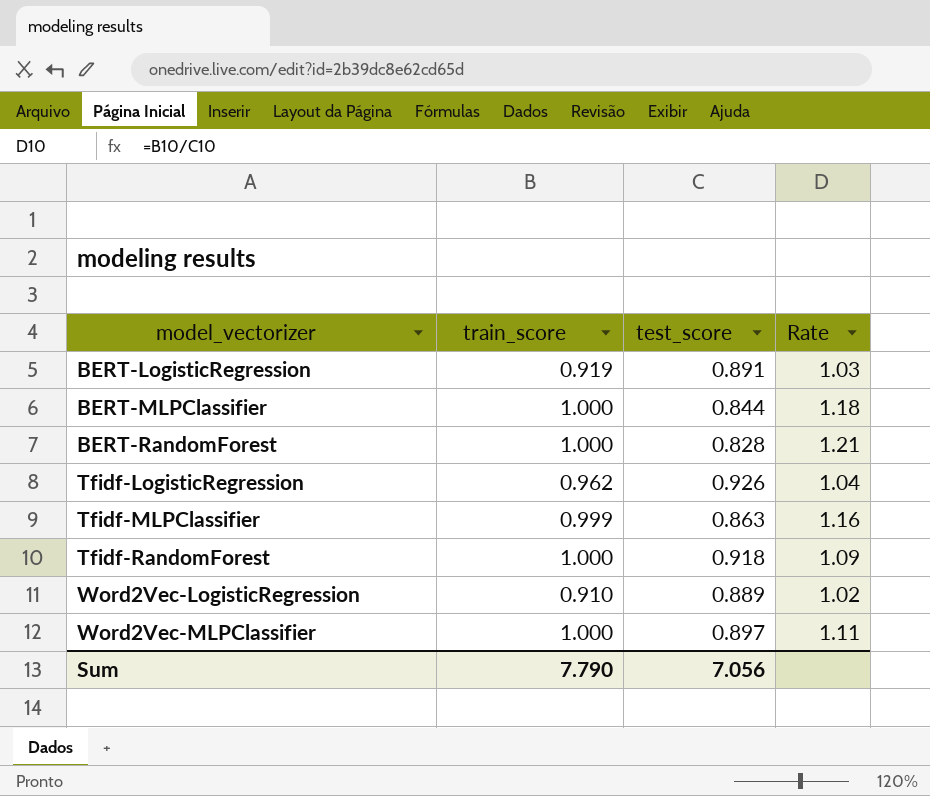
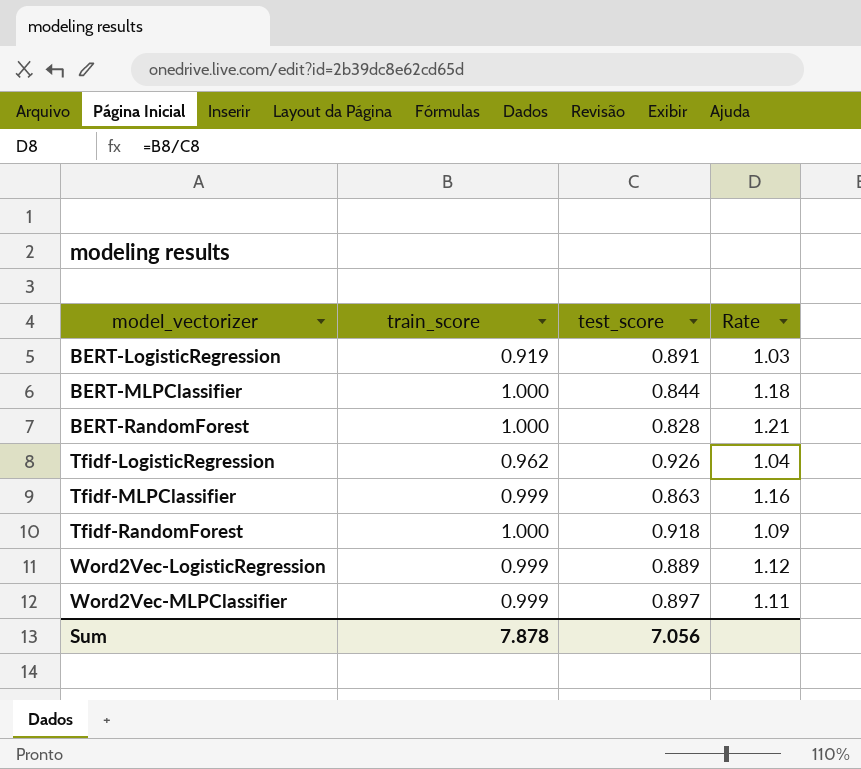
Word2Vec-LogisticRegression | train_score: 0.910 -> 0.999
Word2Vec-LogisticRegression | Rate: 1.02 -> 1.12
Word2Vec-MLPClassifier | train_score: 1.000 -> 0.999
Sum | train_score: 7.790 -> 7.878

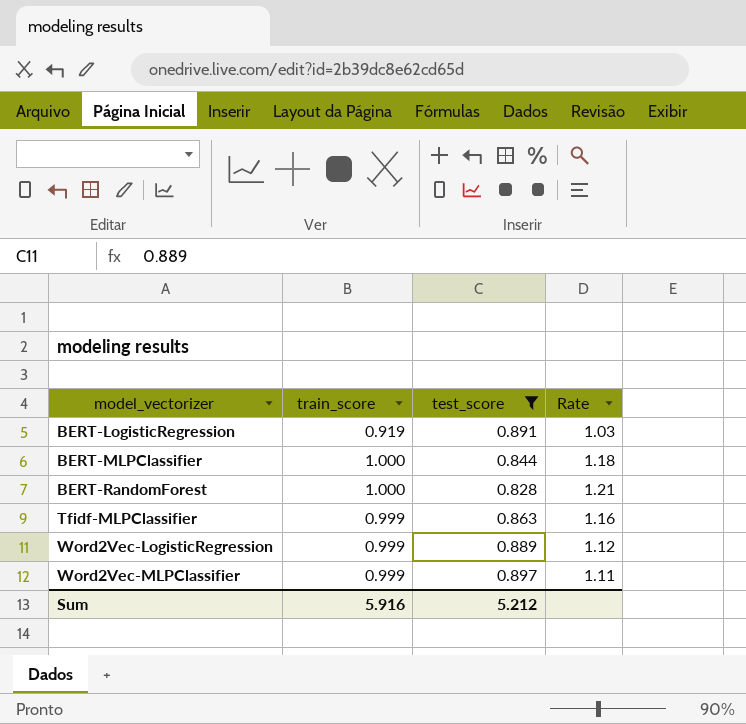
filter: none -> test_score <= 0.897
Sum | train_score: 7.878 -> 5.916
Sum | test_score: 7.056 -> 5.212

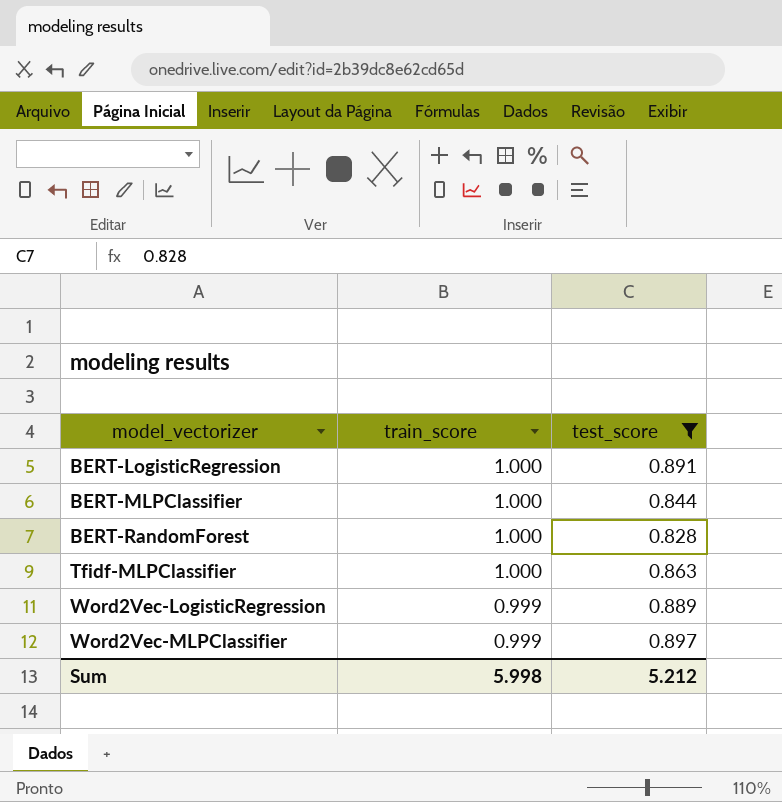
column Rate | formula: [train_score] / [test_score] -> none
BERT-LogisticRegression | train_score: 0.919 -> 1.000
Tfidf-MLPClassifier | train_score: 0.999 -> 1.000
Sum | train_score: 5.916 -> 5.998

